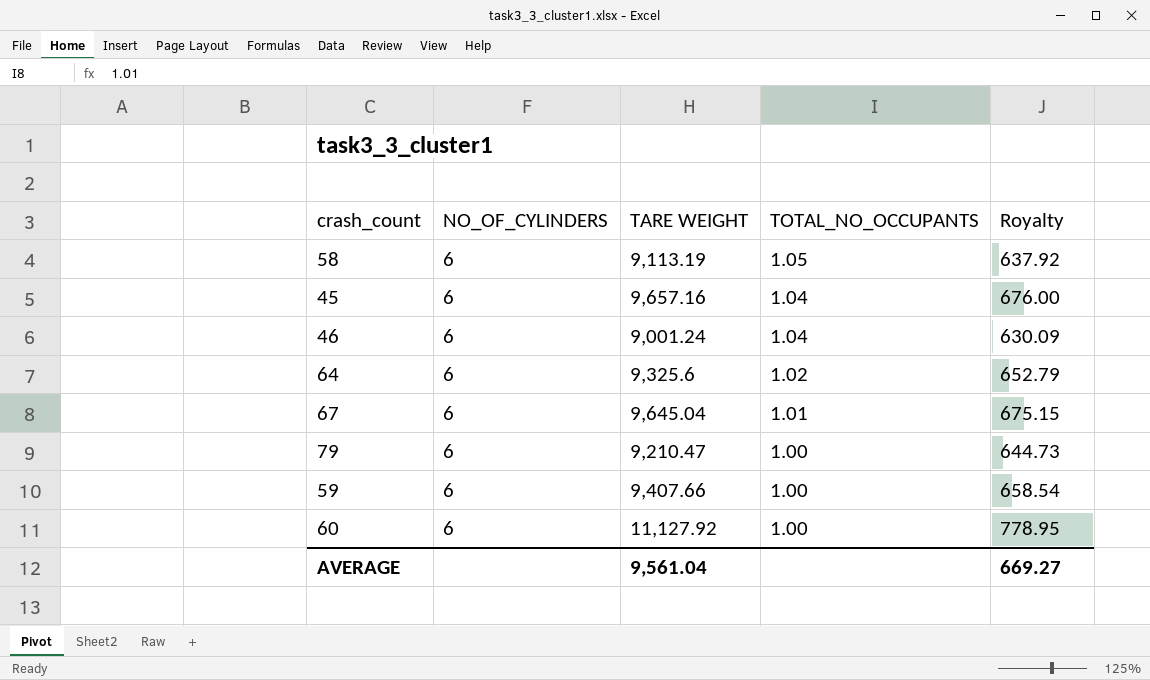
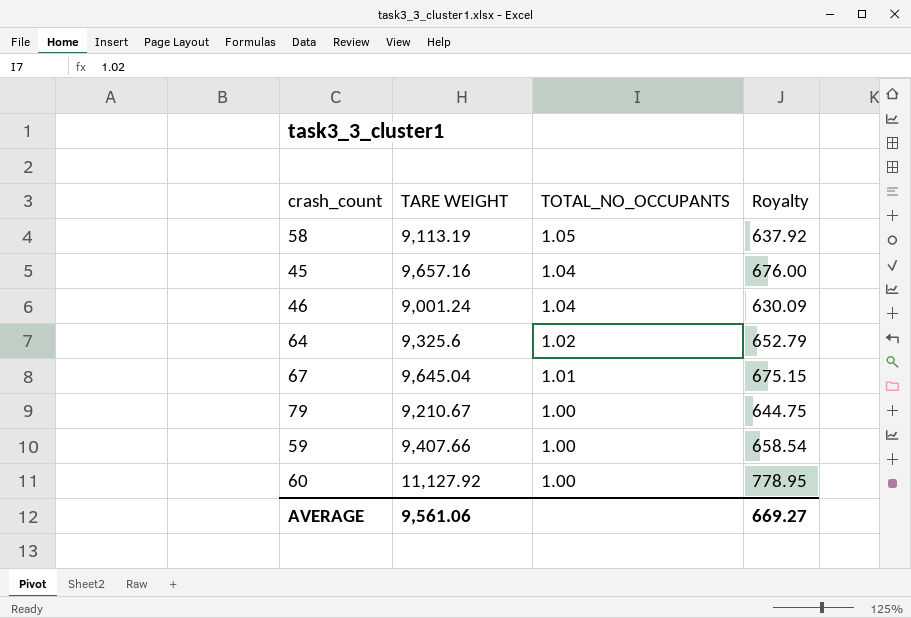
column NO_OF_CYLINDERS | position: 2 -> none
79 | TARE WEIGHT: 9,210.47 -> 9,210.67
79 | Royalty: 644.73 -> 644.75
AVERAGE | TARE WEIGHT: 9,561.04 -> 9,561.06

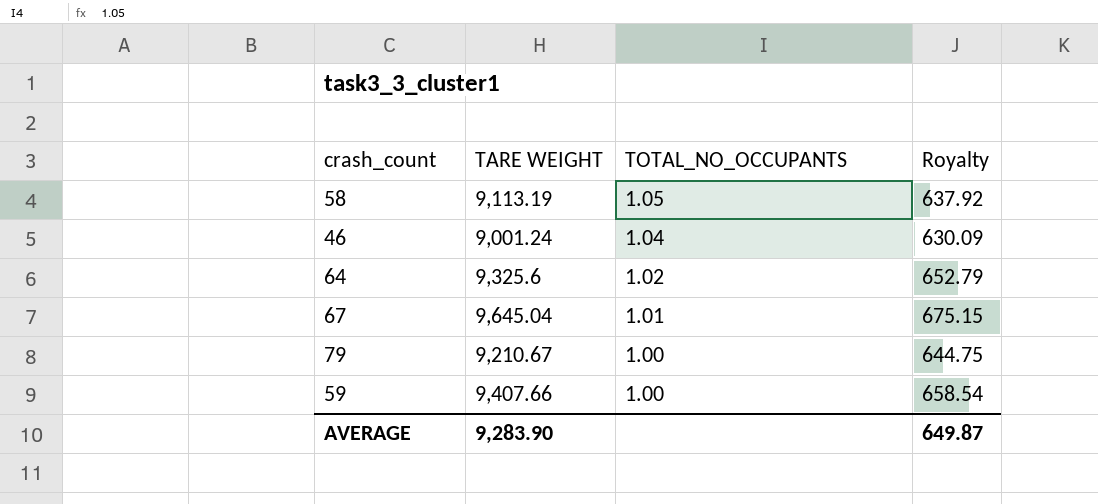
row 45: 9,657.16 | 1.04 | 676.00 -> none
row 60: 11,127.92 | 1.00 | 778.95 -> none
AVERAGE | TARE WEIGHT: 9,561.06 -> 9,283.90
AVERAGE | Royalty: 669.27 -> 649.87

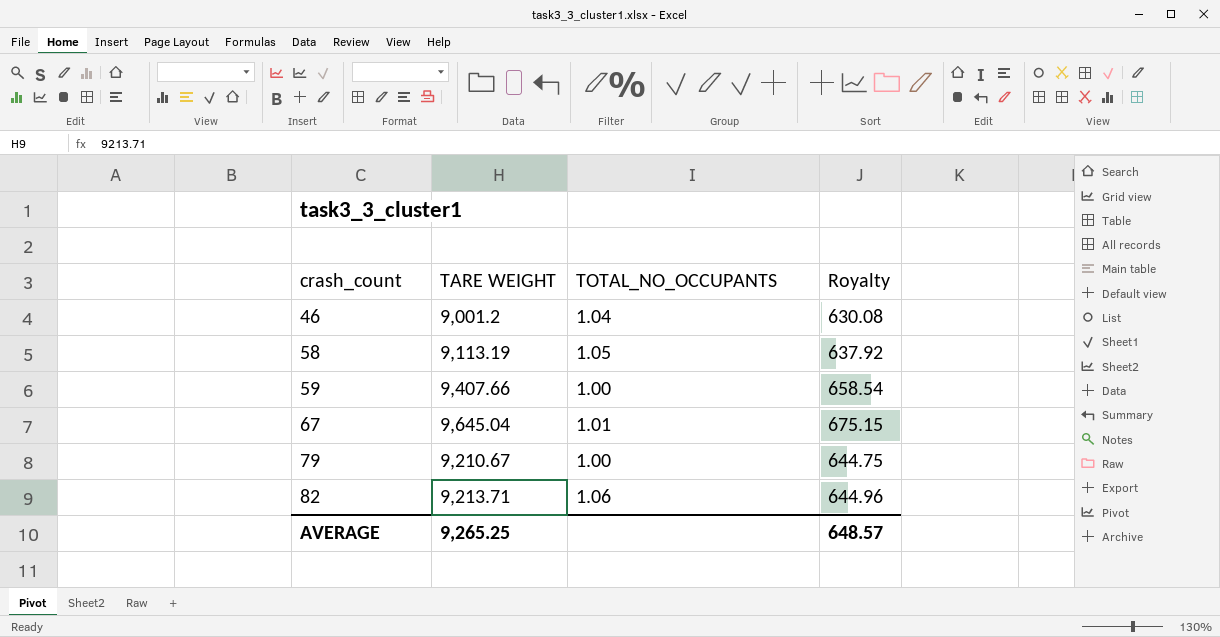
row order: TOTAL_NO_OCCUPANTS descending -> crash_count ascending
row 64: 9,325.6 | 1.02 | 652.79 -> none
46 | TARE WEIGHT: 9,001.24 -> 9,001.2
46 | Royalty: 630.09 -> 630.08
row 82: none -> 9,213.71 | 1.06 | 644.96
AVERAGE | TARE WEIGHT: 9,283.90 -> 9,265.25
AVERAGE | Royalty: 649.87 -> 648.57

